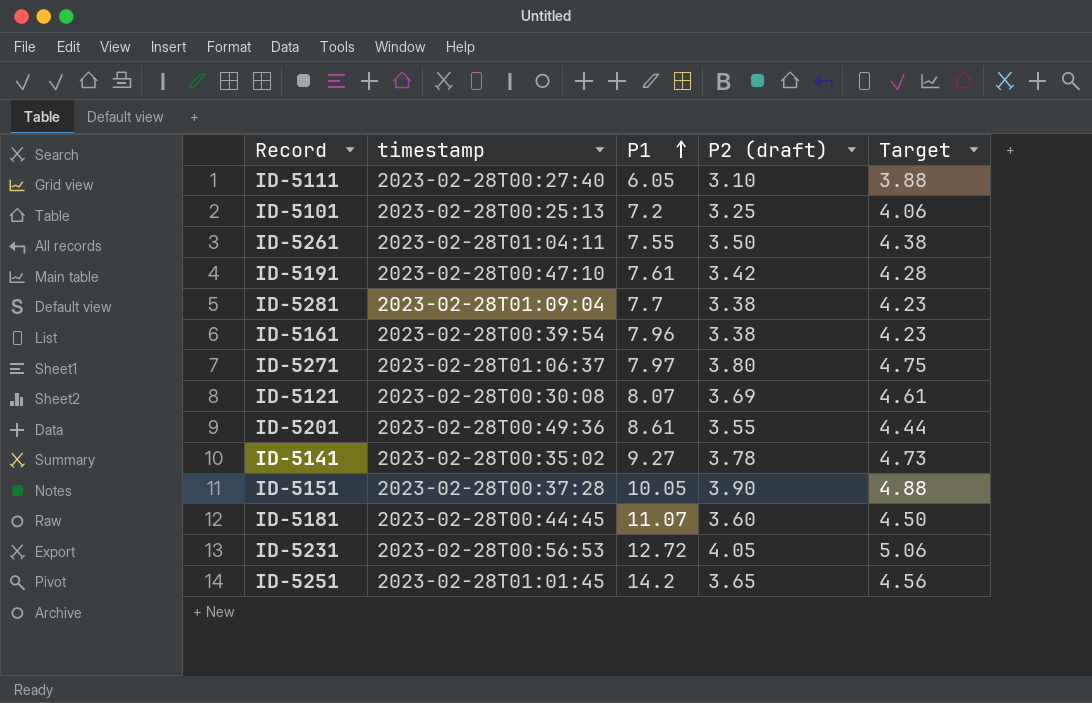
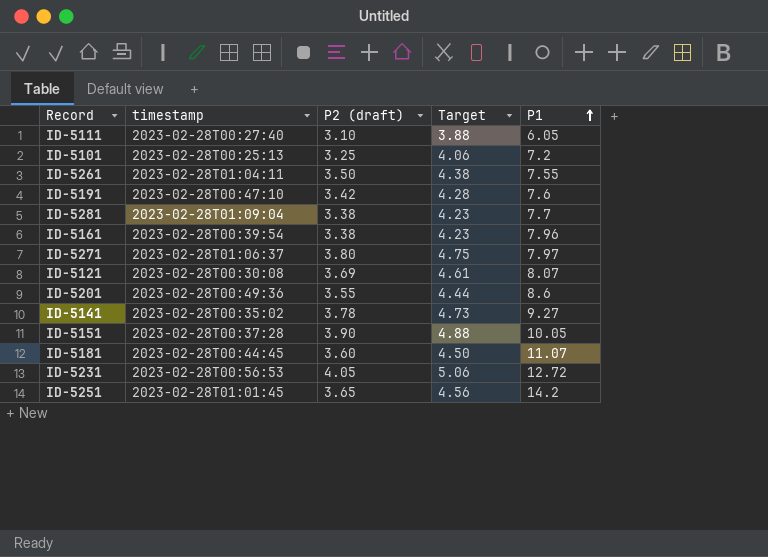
column P1 | position: 3 -> 5
ID-5191 | P1: 7.61 -> 7.6
ID-5201 | P1: 8.61 -> 8.6

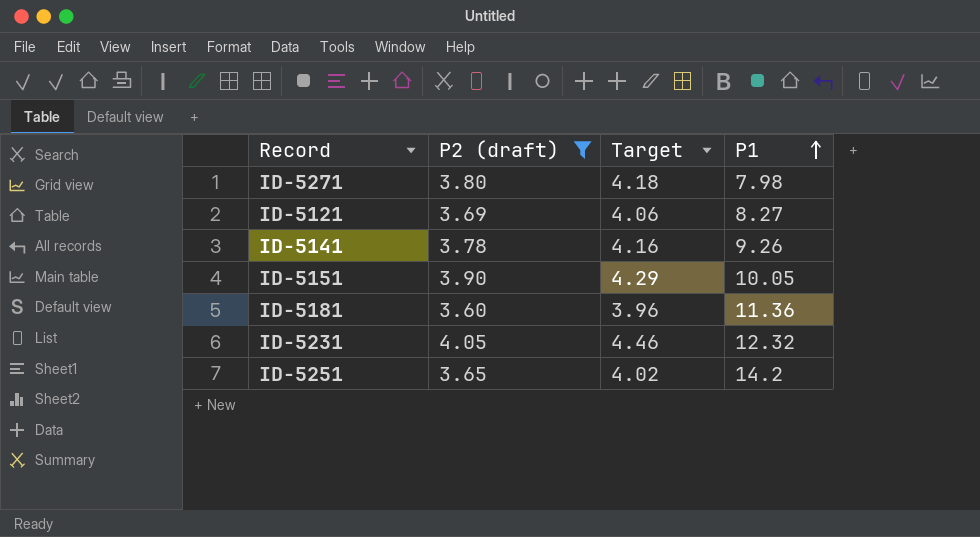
filter: none -> P2 (draft) >= 3.60
column timestamp | position: 2 -> none
column Target | formula: [P2 (draft)] * 1.25 -> [P2 (draft)] * 1.1
ID-5271 | P1: 7.97 -> 7.98
ID-5121 | P1: 8.07 -> 8.27
ID-5141 | P1: 9.27 -> 9.26
ID-5181 | P1: 11.07 -> 11.36
ID-5231 | P1: 12.72 -> 12.32

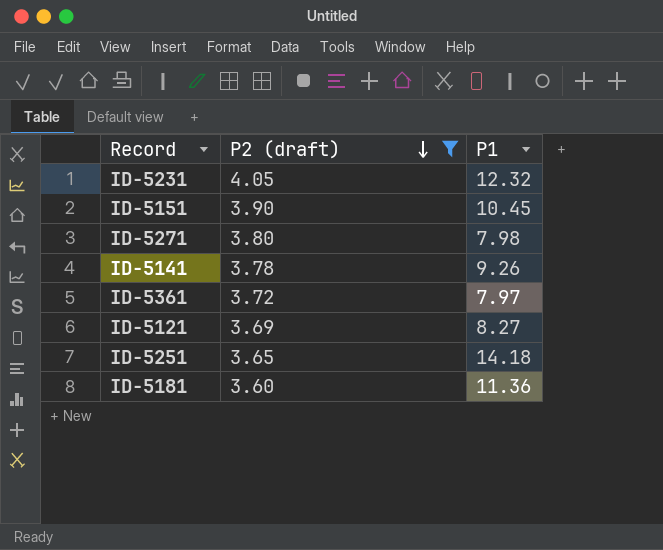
row order: P1 ascending -> P2 (draft) descending
column Target | formula: [P2 (draft)] * 1.1 -> none
ID-5151 | P1: 10.05 -> 10.45
row ID-5361: none -> 3.72 | 7.97
ID-5251 | P1: 14.2 -> 14.18

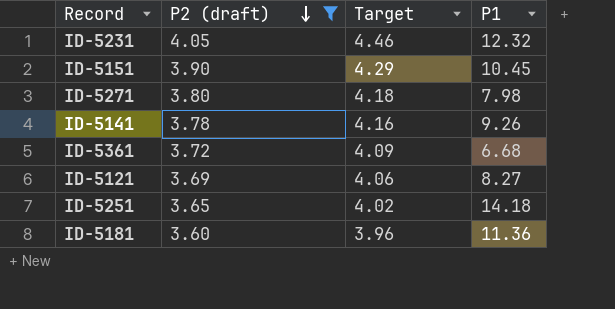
column Target | formula: none -> [P2 (draft)] * 1.1
ID-5361 | P1: 7.97 -> 6.68

